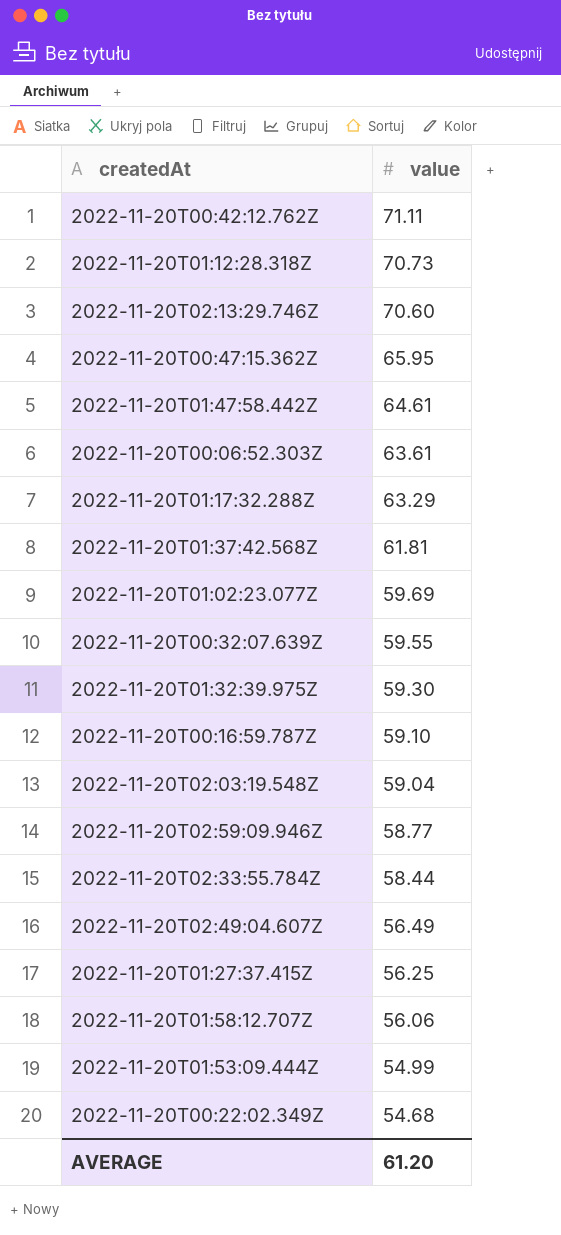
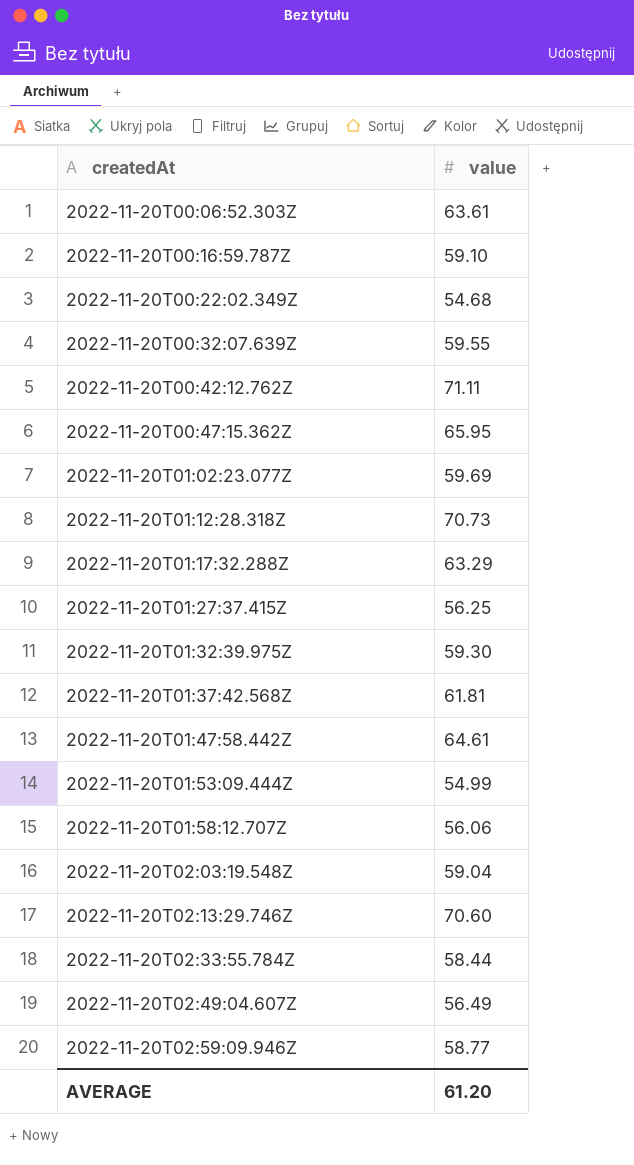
row order: value descending -> createdAt ascending

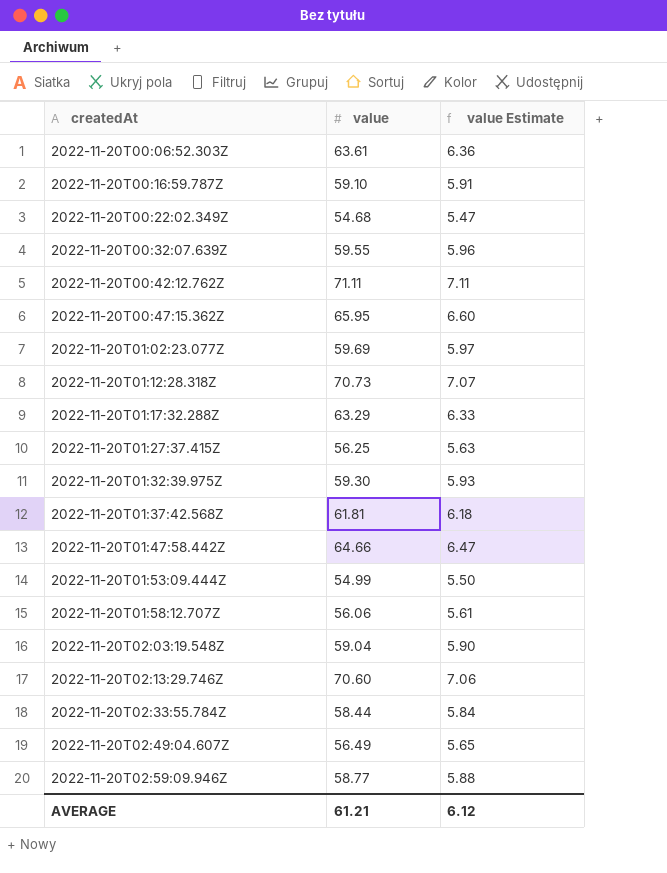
column value Estimate | formula: none -> [value] * 0.1
2022-11-20T01:47:58.442Z | value: 64.61 -> 64.66
AVERAGE | value: 61.20 -> 61.21

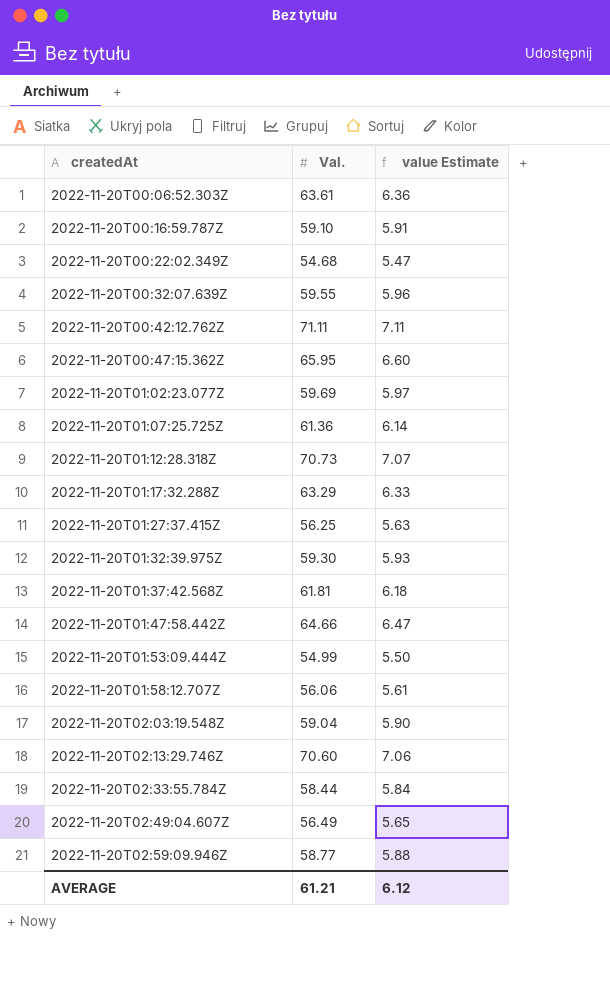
column name: value -> Val.
row 2022-11-20T01:07:25.725Z: none -> 61.36 | 6.14

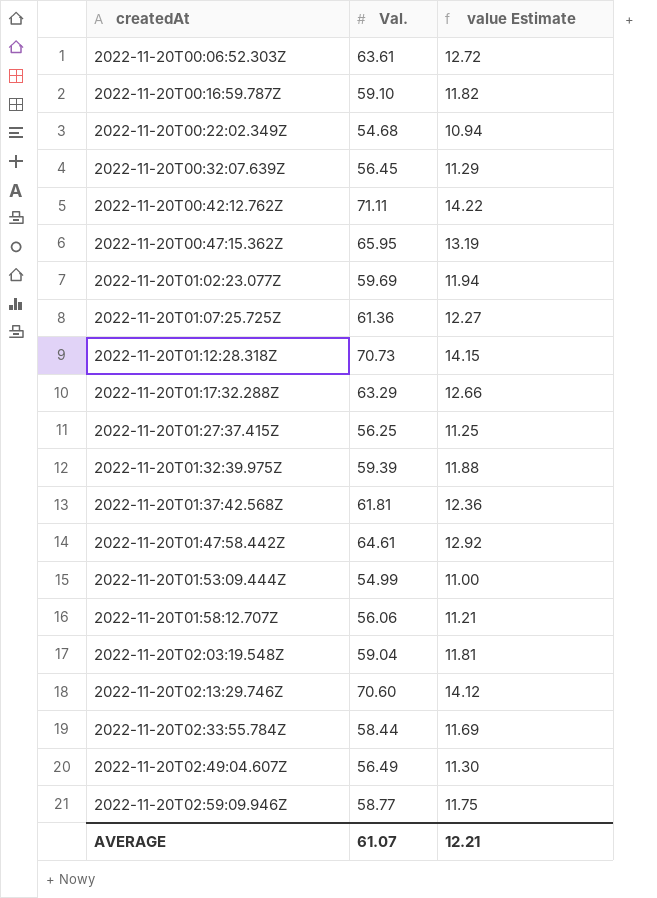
column value Estimate | formula: [Val.] * 0.1 -> [Val.] * 0.2
2022-11-20T00:32:07.639Z | Val.: 59.55 -> 56.45
2022-11-20T01:32:39.975Z | Val.: 59.30 -> 59.39
2022-11-20T01:47:58.442Z | Val.: 64.66 -> 64.61
AVERAGE | Val.: 61.21 -> 61.07
AVERAGE | value Estimate: 6.12 -> 12.21

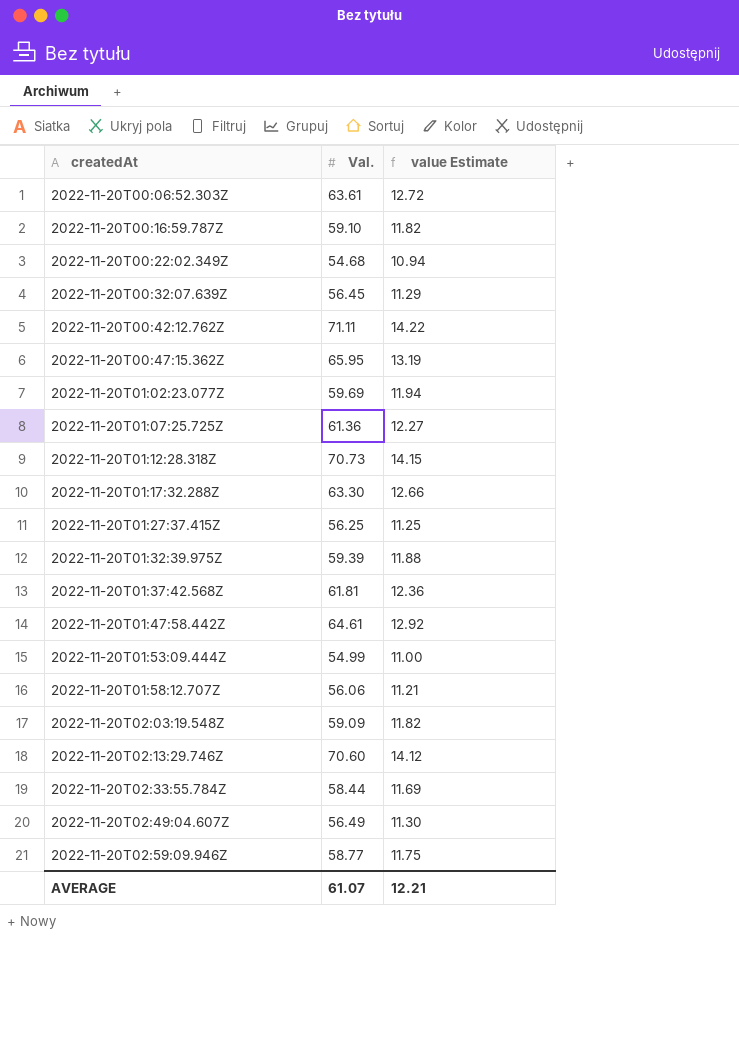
2022-11-20T01:17:32.288Z | Val.: 63.29 -> 63.30
2022-11-20T02:03:19.548Z | Val.: 59.04 -> 59.09
2022-11-20T02:03:19.548Z | value Estimate: 11.81 -> 11.82

